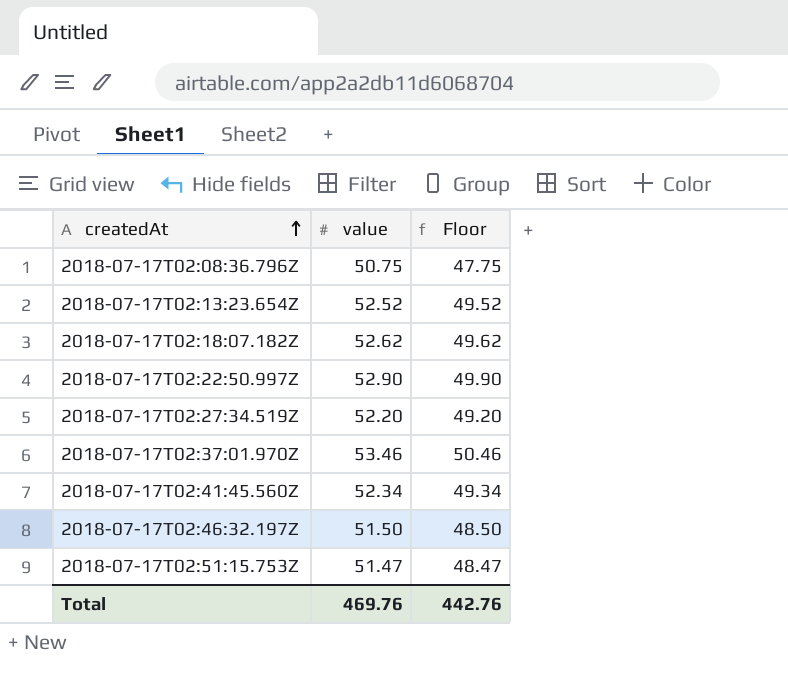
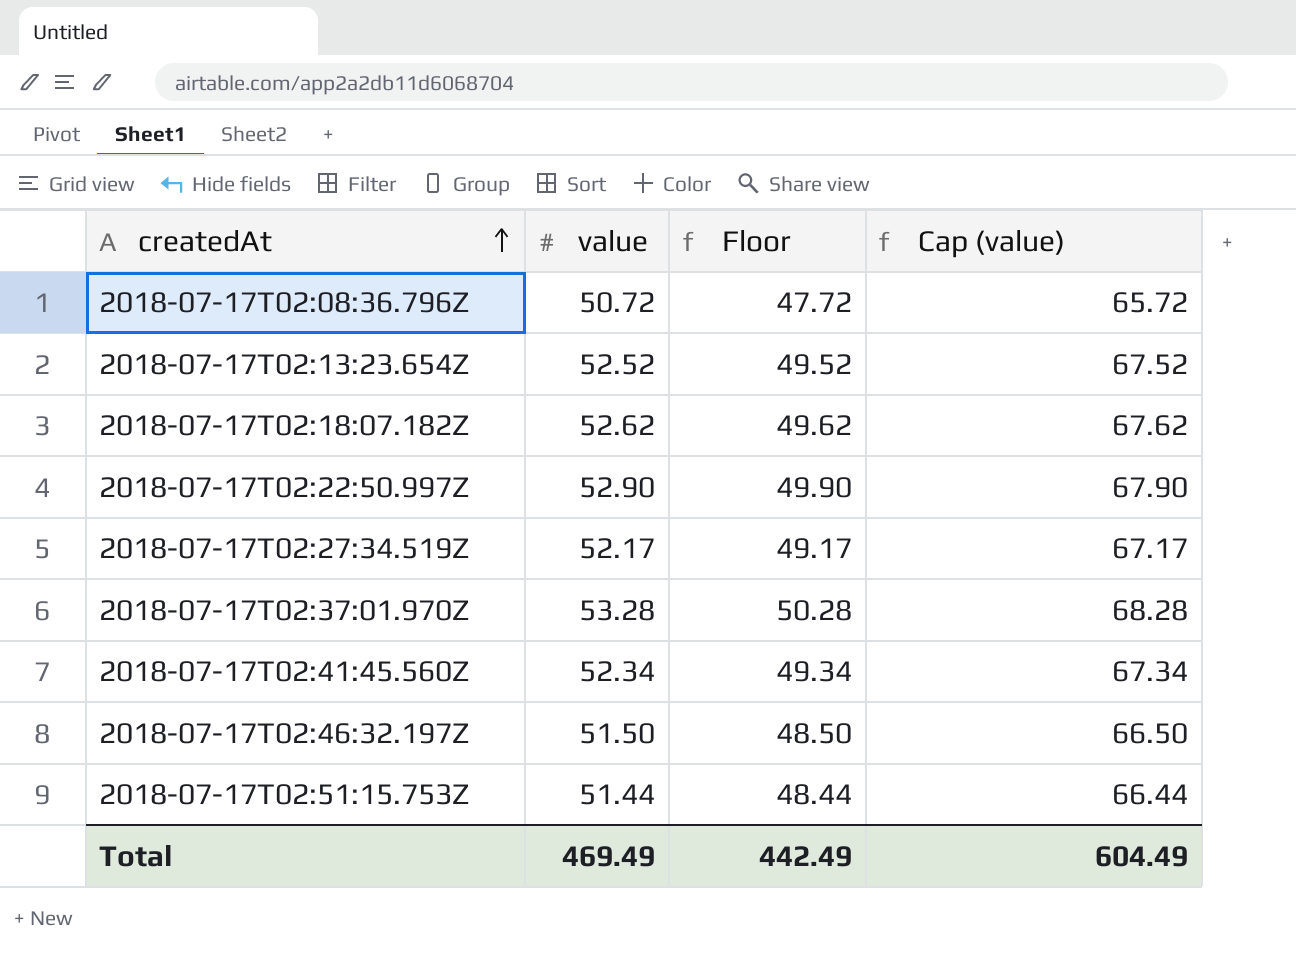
column Cap (value) | formula: none -> [value] + 15
2018-07-17T02:08:36.796Z | value: 50.75 -> 50.72
2018-07-17T02:08:36.796Z | Floor: 47.75 -> 47.72
2018-07-17T02:27:34.519Z | value: 52.20 -> 52.17
2018-07-17T02:27:34.519Z | Floor: 49.20 -> 49.17
2018-07-17T02:37:01.970Z | value: 53.46 -> 53.28
2018-07-17T02:37:01.970Z | Floor: 50.46 -> 50.28
2018-07-17T02:51:15.753Z | value: 51.47 -> 51.44
2018-07-17T02:51:15.753Z | Floor: 48.47 -> 48.44
Total | value: 469.76 -> 469.49
Total | Floor: 442.76 -> 442.49

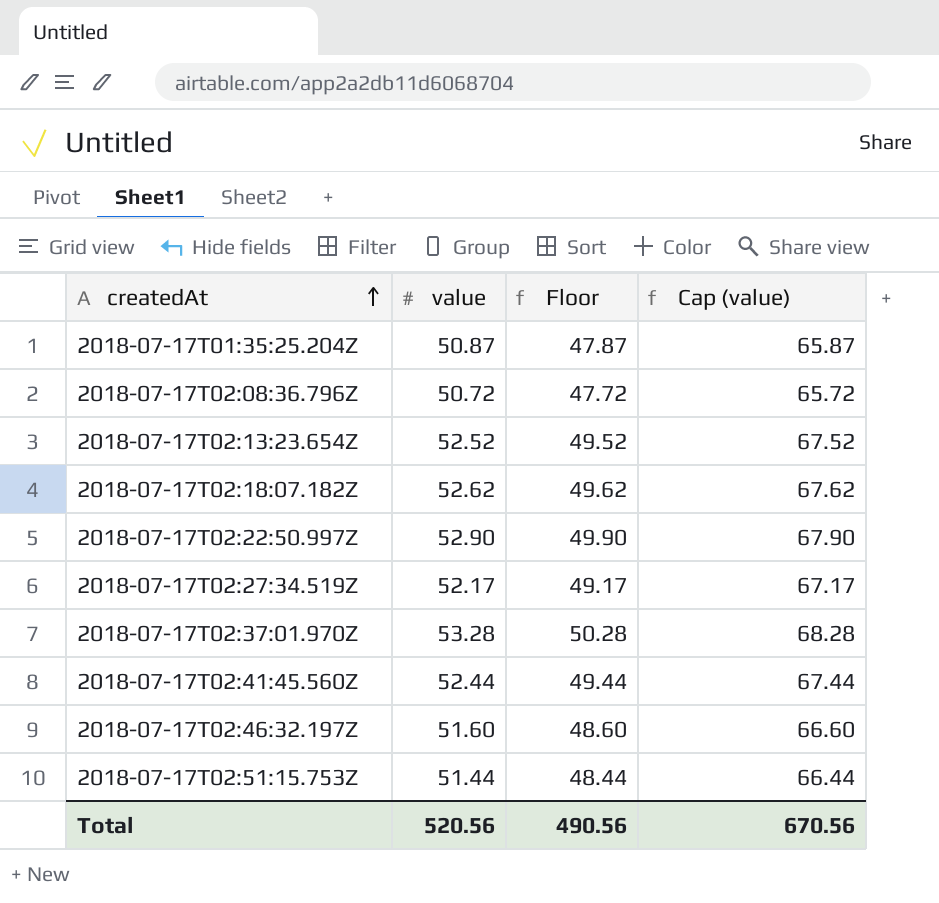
row 2018-07-17T01:35:25.204Z: none -> 50.87 | 47.87 | 65.87
2018-07-17T02:41:45.560Z | value: 52.34 -> 52.44
2018-07-17T02:41:45.560Z | Floor: 49.34 -> 49.44
2018-07-17T02:41:45.560Z | Cap (value): 67.34 -> 67.44
2018-07-17T02:46:32.197Z | value: 51.50 -> 51.60
2018-07-17T02:46:32.197Z | Floor: 48.50 -> 48.60
2018-07-17T02:46:32.197Z | Cap (value): 66.50 -> 66.60
Total | value: 469.49 -> 520.56
Total | Floor: 442.49 -> 490.56
Total | Cap (value): 604.49 -> 670.56

